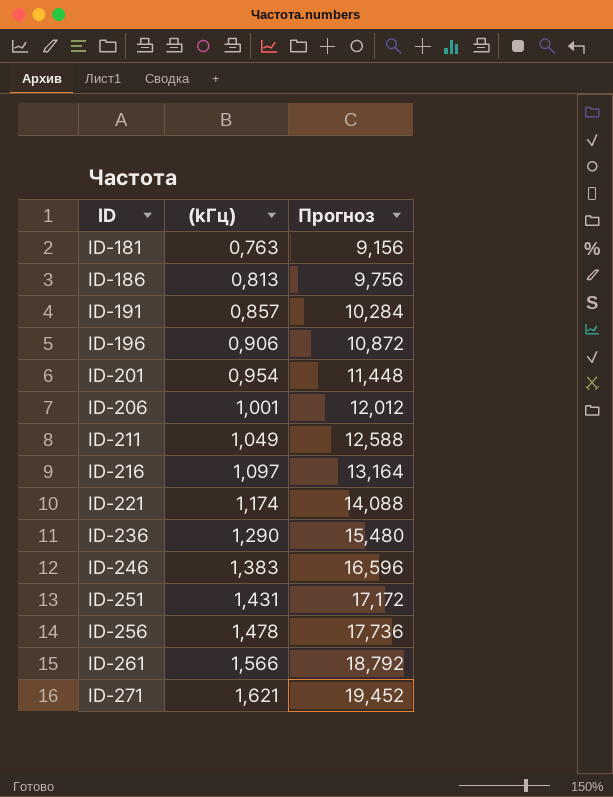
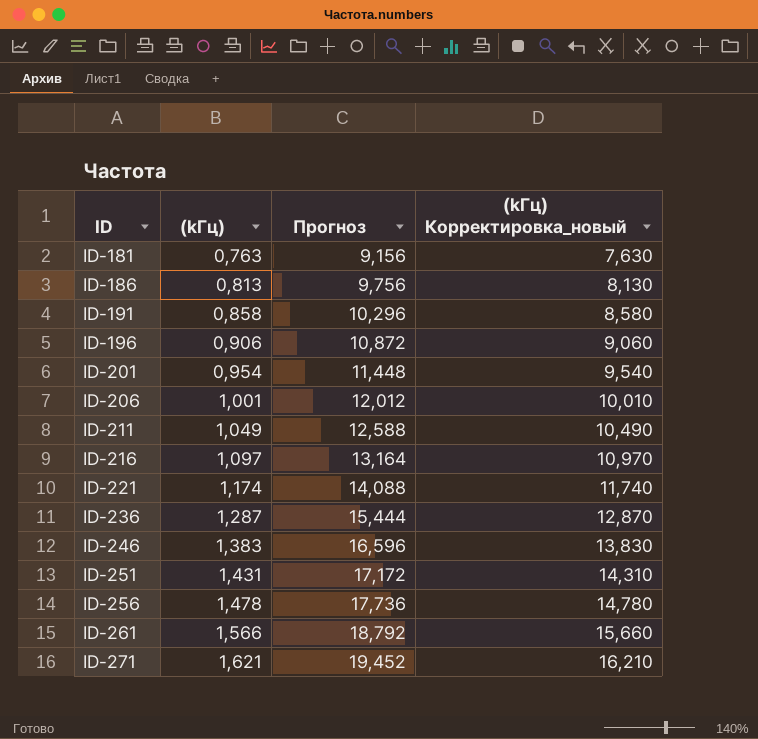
column (kГц) Корректировка_новый | formula: none -> [(kГц)] * 10
ID-191 | (kГц): 0,857 -> 0,858
ID-191 | Прогноз: 10,284 -> 10,296
ID-236 | (kГц): 1,290 -> 1,287
ID-236 | Прогноз: 15,480 -> 15,444

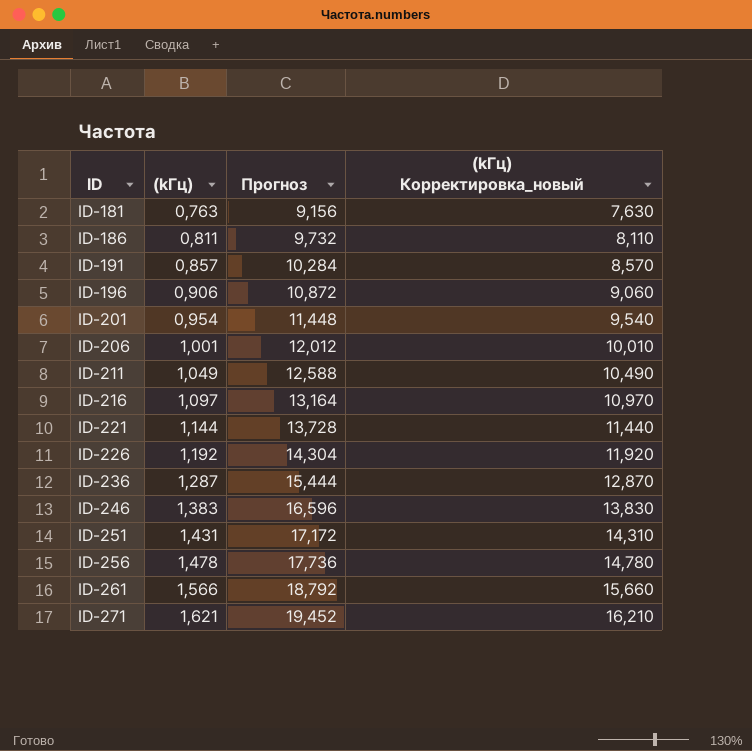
ID-186 | (kГц): 0,813 -> 0,811
ID-186 | Прогноз: 9,756 -> 9,732
ID-186 | (kГц) Корректировка_новый: 8,130 -> 8,110
ID-191 | (kГц): 0,858 -> 0,857
ID-191 | Прогноз: 10,296 -> 10,284
ID-191 | (kГц) Корректировка_новый: 8,580 -> 8,570
ID-221 | (kГц): 1,174 -> 1,144
ID-221 | Прогноз: 14,088 -> 13,728
ID-221 | (kГц) Корректировка_новый: 11,740 -> 11,440
row ID-226: none -> 1,192 | 14,304 | 11,920

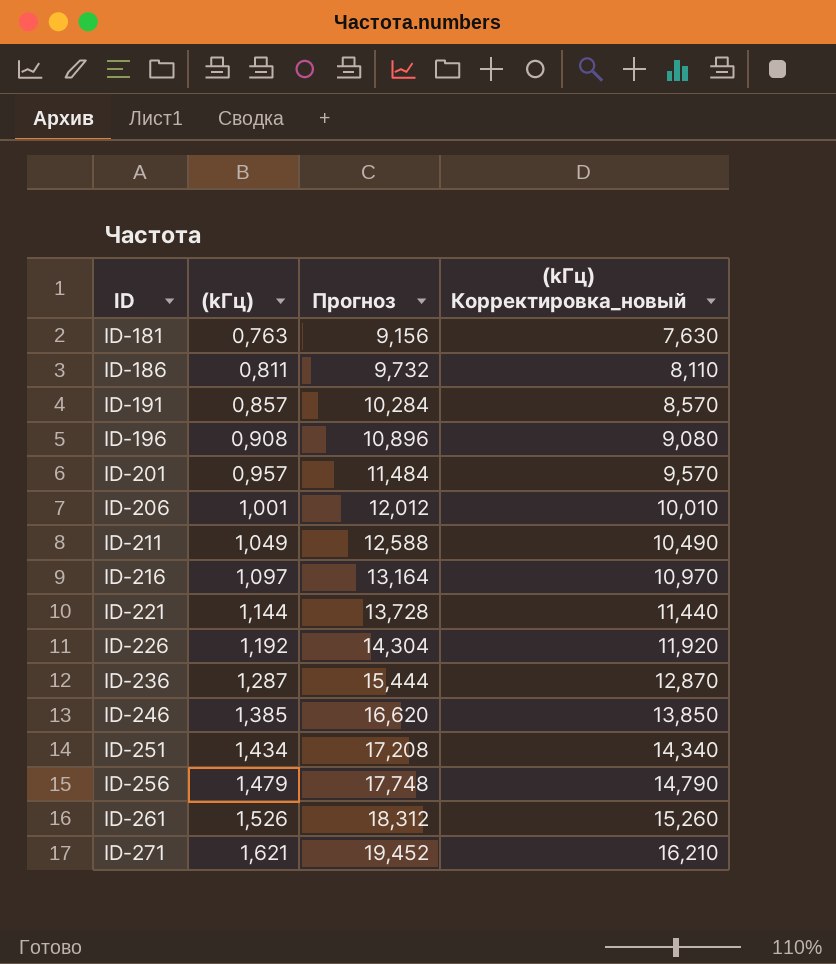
ID-196 | (kГц): 0,906 -> 0,908
ID-196 | Прогноз: 10,872 -> 10,896
ID-196 | (kГц) Корректировка_новый: 9,060 -> 9,080
ID-201 | (kГц): 0,954 -> 0,957
ID-201 | Прогноз: 11,448 -> 11,484
ID-201 | (kГц) Корректировка_новый: 9,540 -> 9,570
ID-246 | (kГц): 1,383 -> 1,385
ID-246 | Прогноз: 16,596 -> 16,620
ID-246 | (kГц) Корректировка_новый: 13,830 -> 13,850
ID-251 | (kГц): 1,431 -> 1,434
ID-251 | Прогноз: 17,172 -> 17,208
ID-251 | (kГц) Корректировка_новый: 14,310 -> 14,340
ID-256 | (kГц): 1,478 -> 1,479
ID-256 | Прогноз: 17,736 -> 17,748
ID-256 | (kГц) Корректировка_новый: 14,780 -> 14,790
ID-261 | (kГц): 1,566 -> 1,526
ID-261 | Прогноз: 18,792 -> 18,312
ID-261 | (kГц) Корректировка_новый: 15,660 -> 15,260

